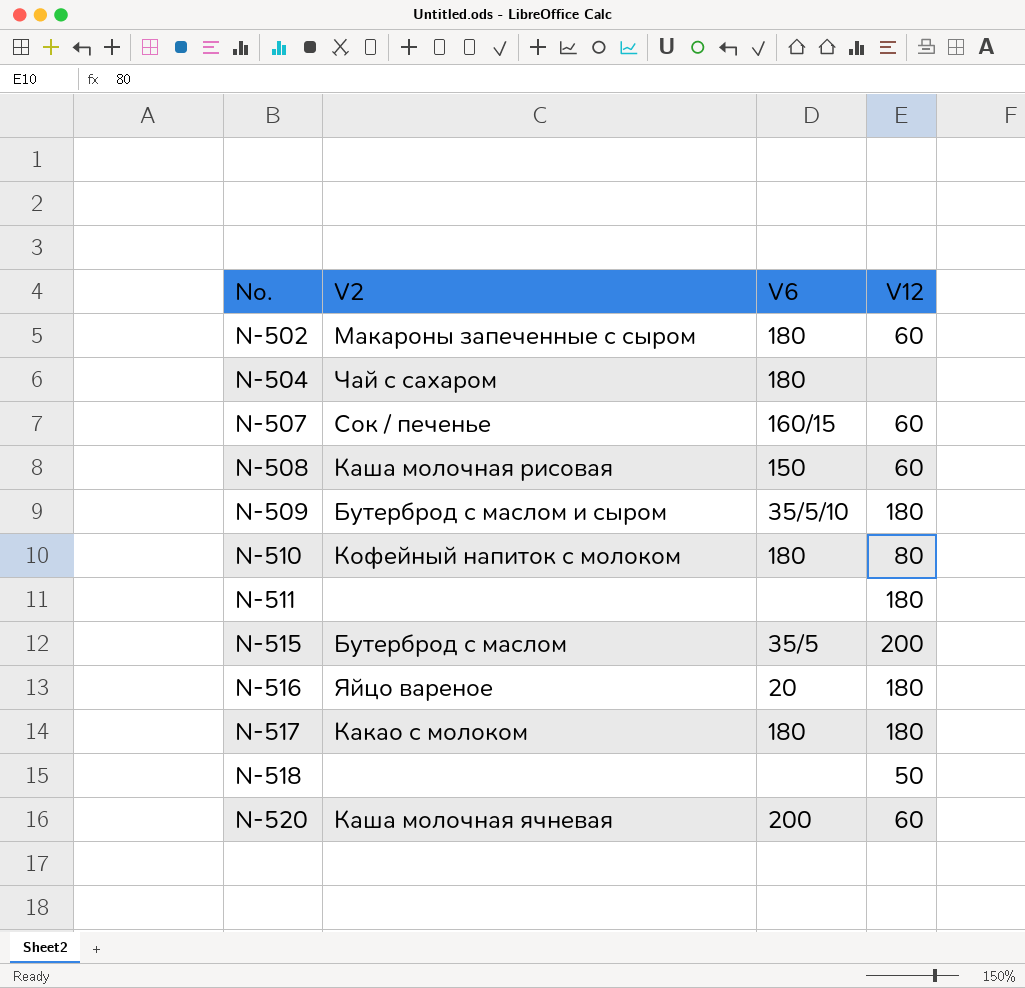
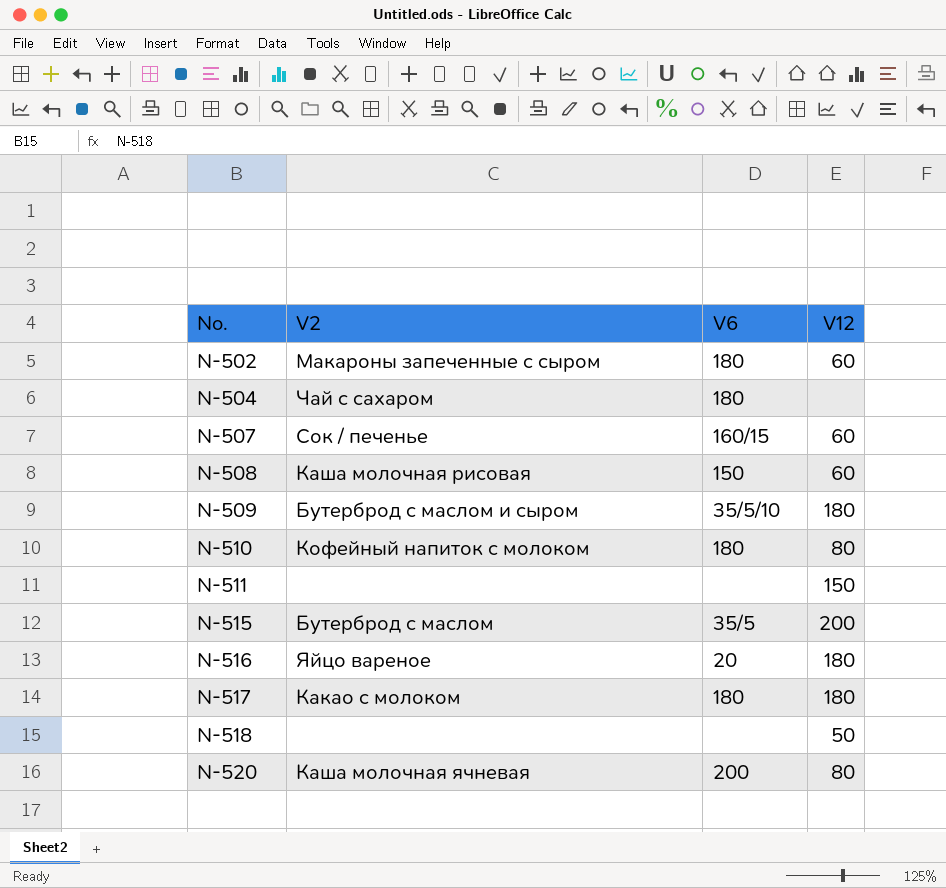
N-511 | V12: 180 -> 150
N-520 | V12: 60 -> 80

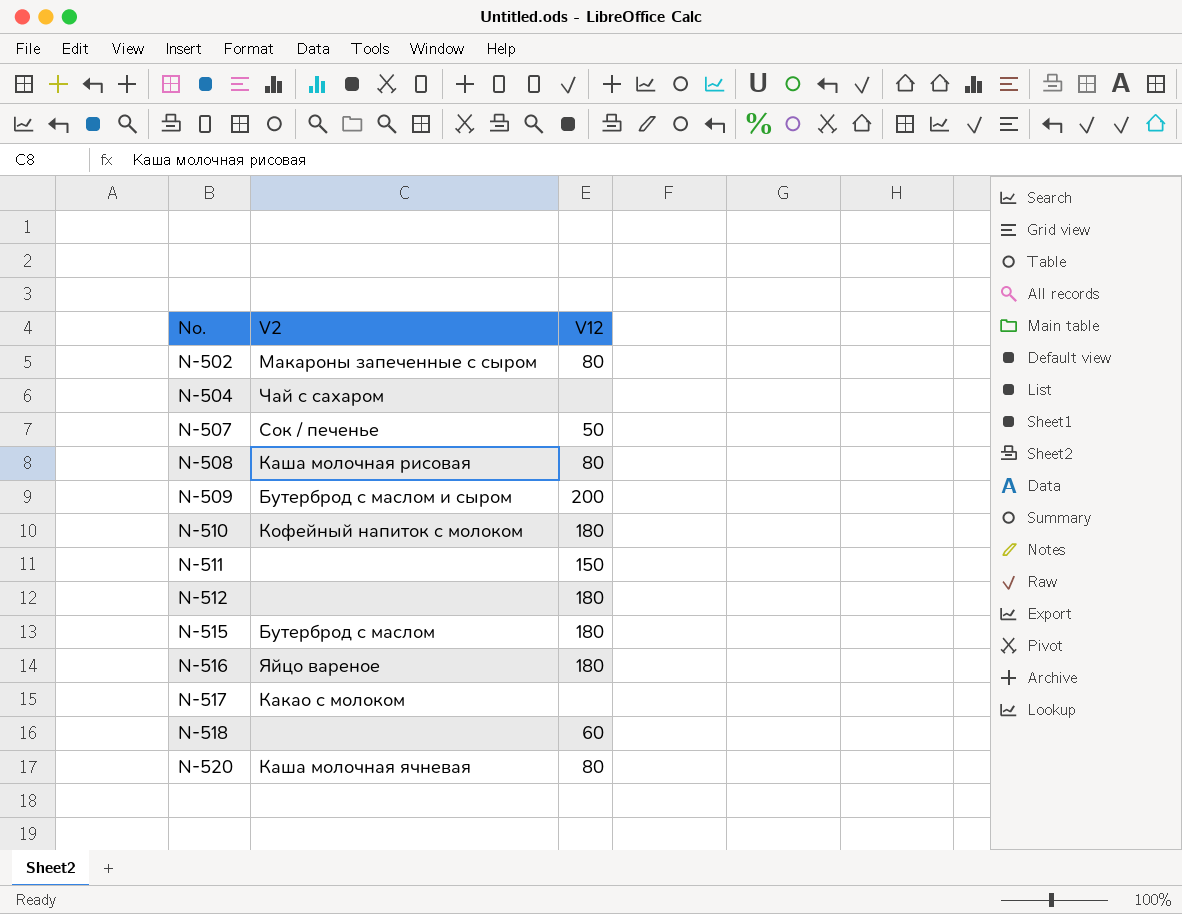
column V6 | position: 3 -> none
N-502 | V12: 60 -> 80
N-507 | V12: 60 -> 50
N-508 | V12: 60 -> 80
N-509 | V12: 180 -> 200
N-510 | V12: 80 -> 180
row N-512: none -> none | 180
N-515 | V12: 200 -> 180
N-517 | V12: 180 -> none
N-518 | V12: 50 -> 60

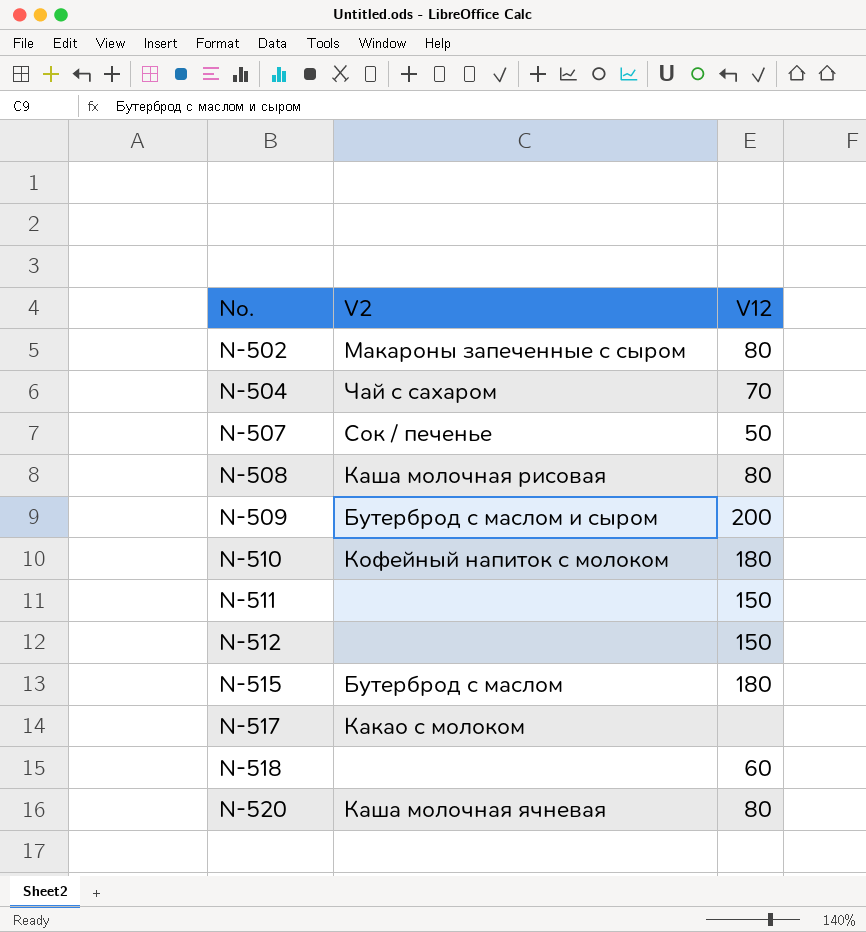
row N-516: Яйцо вареное | 180 -> none
N-504 | V12: none -> 70
N-512 | V12: 180 -> 150

